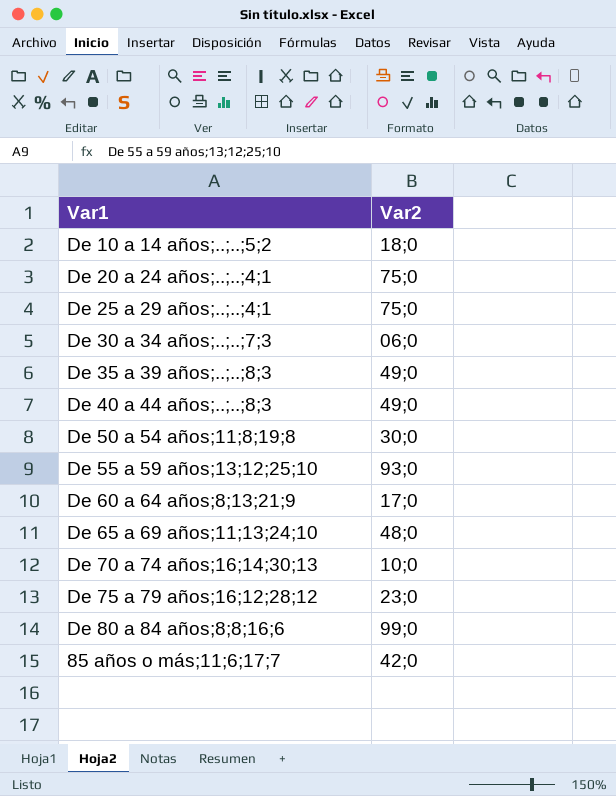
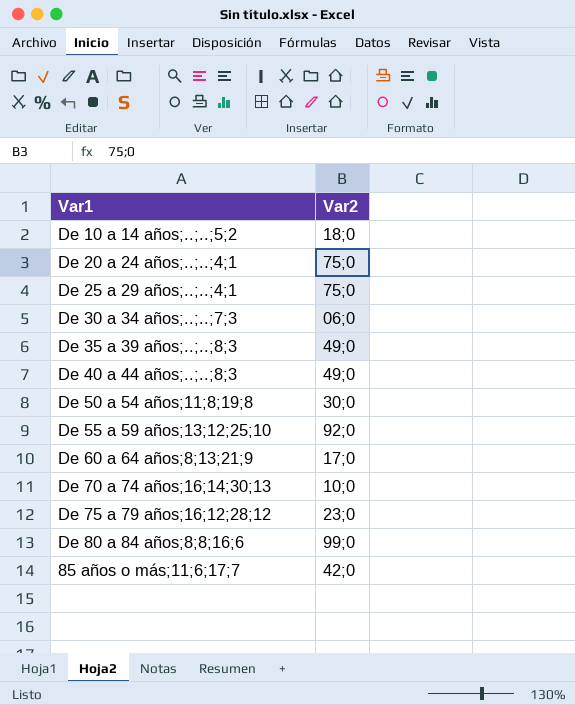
row De 65 a 69 años;11;13;24;10: 48;0 -> none
De 55 a 59 años;13;12;25;10 | Var2: 93;0 -> 92;0

